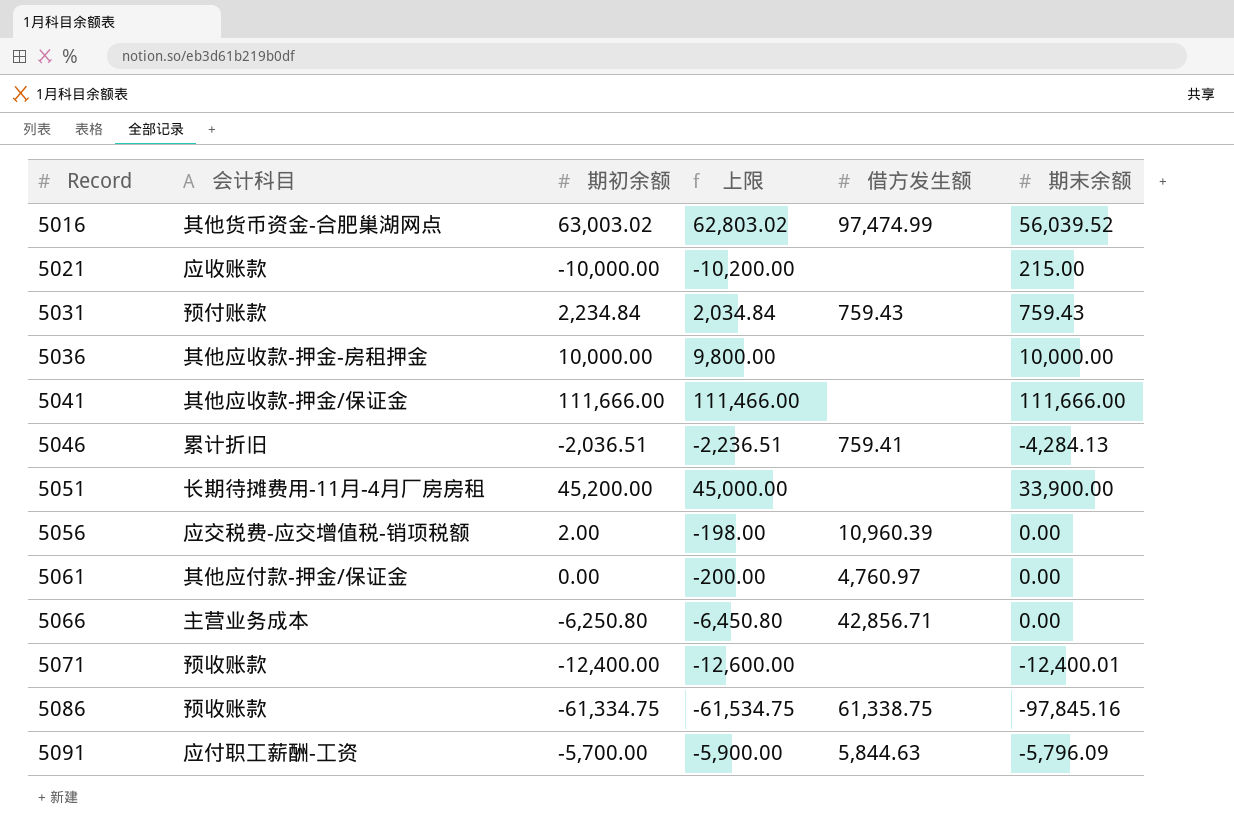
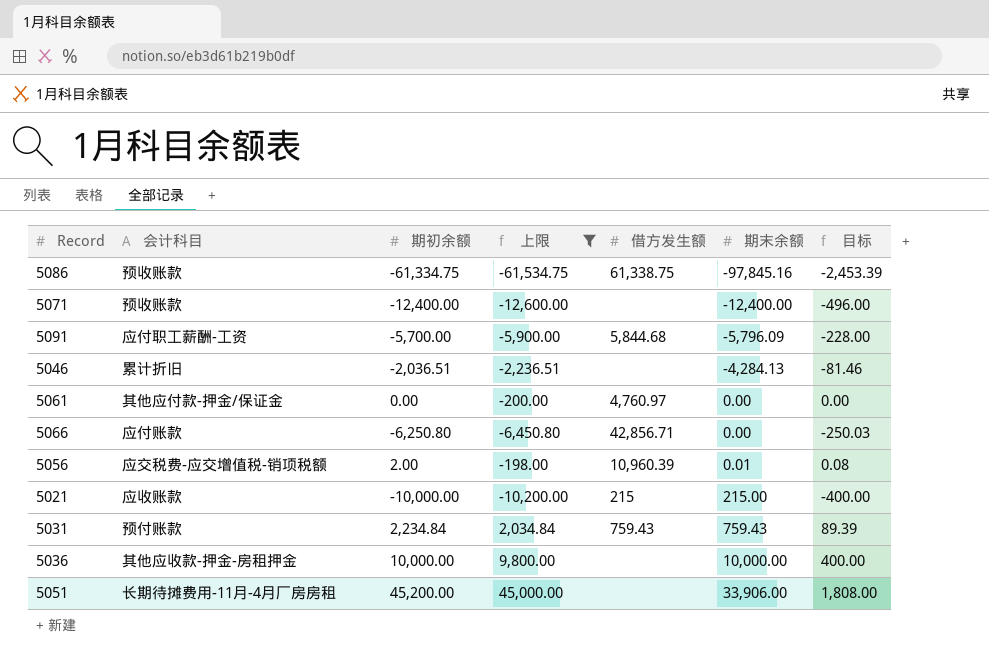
filter: none -> 上限 <= 45,000.00
row order: Record ascending -> 期末余额 ascending
column 目标 | formula: none -> [期初余额] * 0.04
5071 | 期末余额: -12,400.01 -> -12,400.00
5091 | 借方发生额: 5,844.63 -> 5,844.68
5046 | 借方发生额: 759.41 -> none
5066 | 会计科目: 主营业务成本 -> 应付账款
5056 | 期末余额: 0.00 -> 0.01
5021 | 借方发生额: none -> 215
5051 | 期末余额: 33,900.00 -> 33,906.00

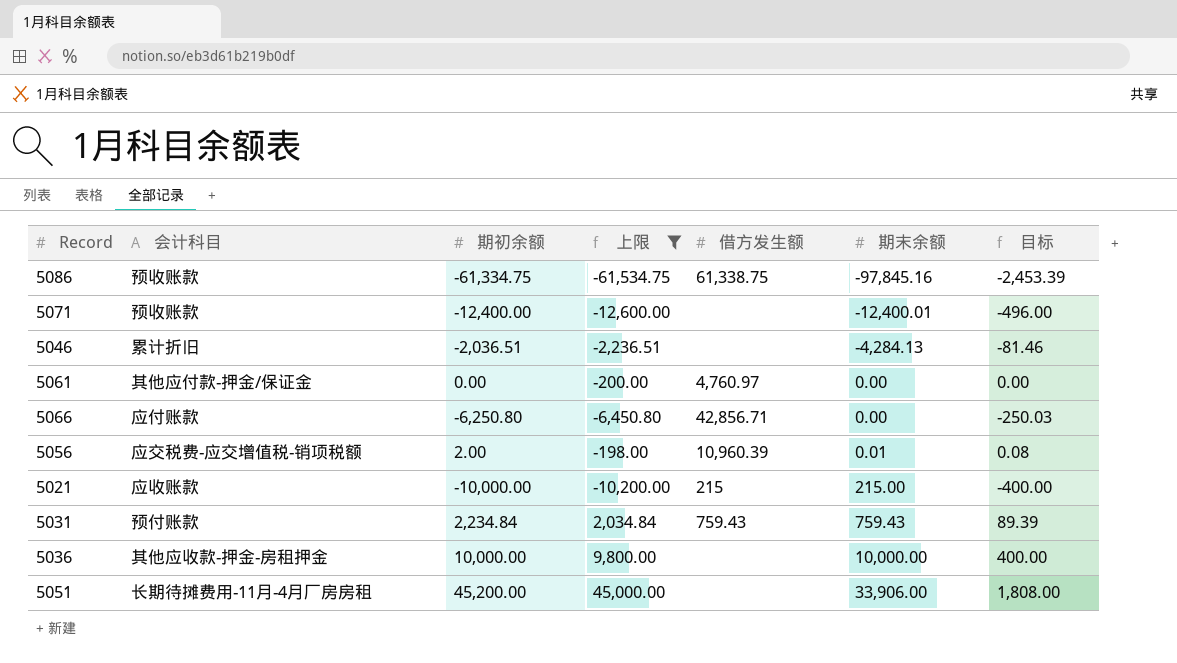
row 5091: 应付职工薪酬-工资 | -5,700.00 | -5,900.00 | 5,844.68 | -5,796.09 | -228.00 -> none
5071 | 期末余额: -12,400.00 -> -12,400.01

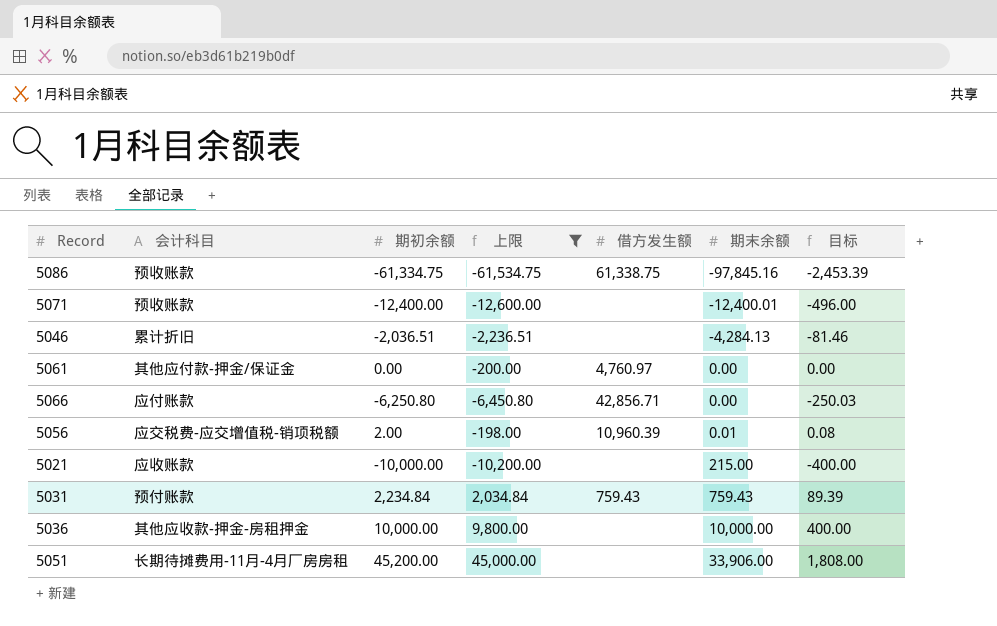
5021 | 借方发生额: 215 -> none

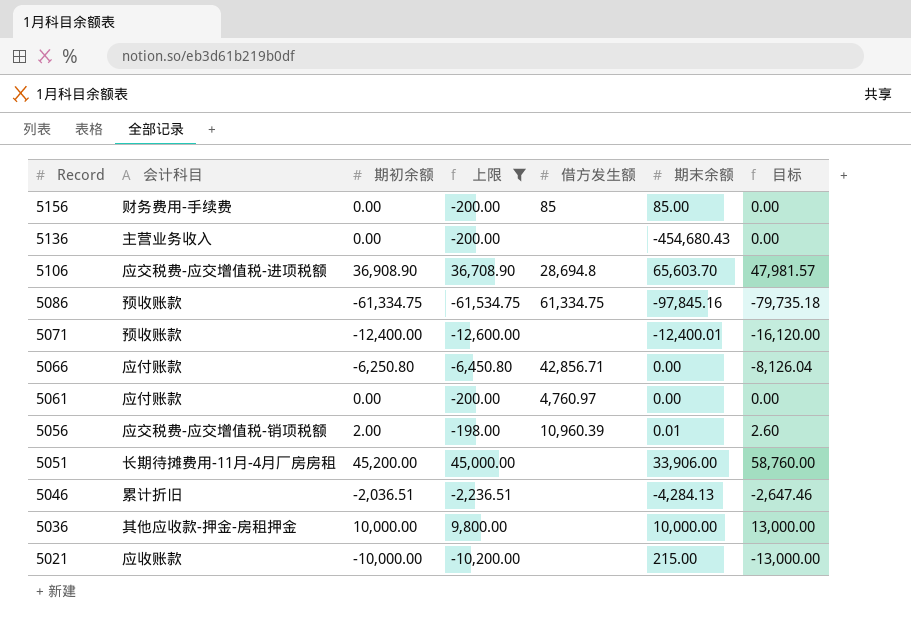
row order: 期末余额 ascending -> Record descending
column 目标 | formula: [期初余额] * 0.04 -> [期初余额] * 1.3
row 5031: 预付账款 | 2,234.84 | 2,034.84 | 759.43 | 759.43 | 89.39 -> none
row 5156: none -> 财务费用-手续费 | 0.00 | -200.00 | 85 | 85.00 | 0.00
row 5136: none -> 主营业务收入 | 0.00 | -200.00 | none | -454,680.43 | 0.00
row 5106: none -> 应交税费-应交增值税-进项税额 | 36,908.90 | 36,708.90 | 28,694.8 | 65,603.70 | 47,981.57
5086 | 借方发生额: 61,338.75 -> 61,334.75
5061 | 会计科目: 其他应付款-押金/保证金 -> 应付账款

